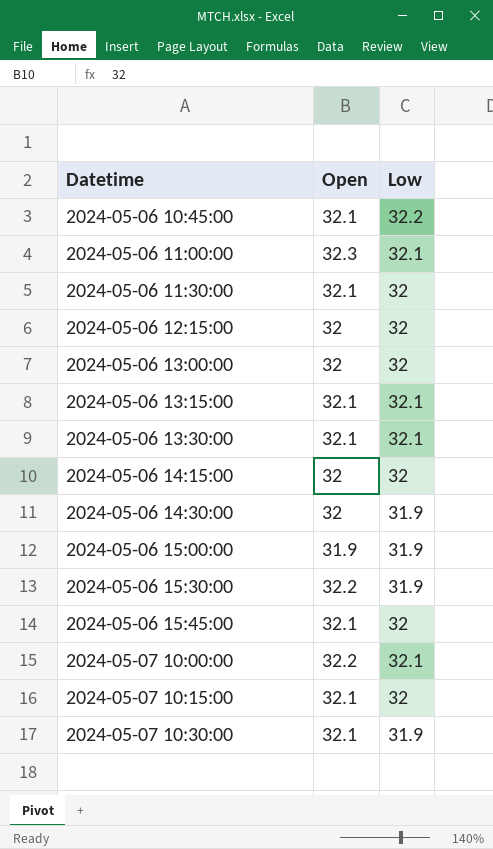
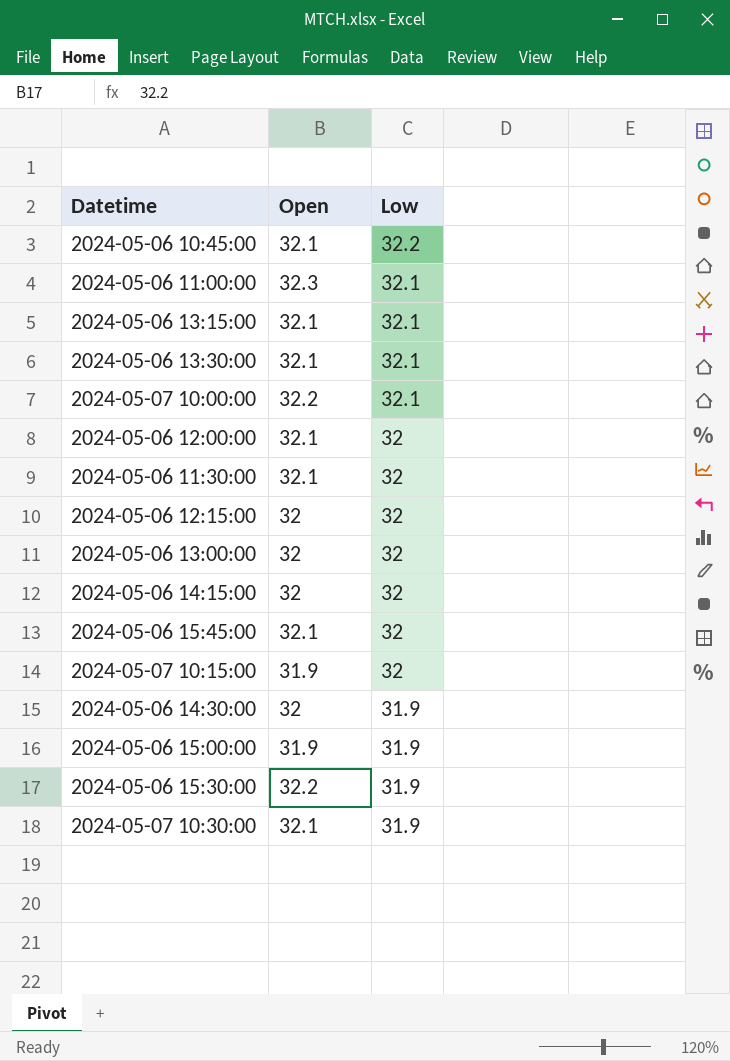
row order: Datetime ascending -> Low descending
row 2024-05-06 12:00:00: none -> 32.1 | 32
2024-05-07 10:15:00 | Open: 32.1 -> 31.9

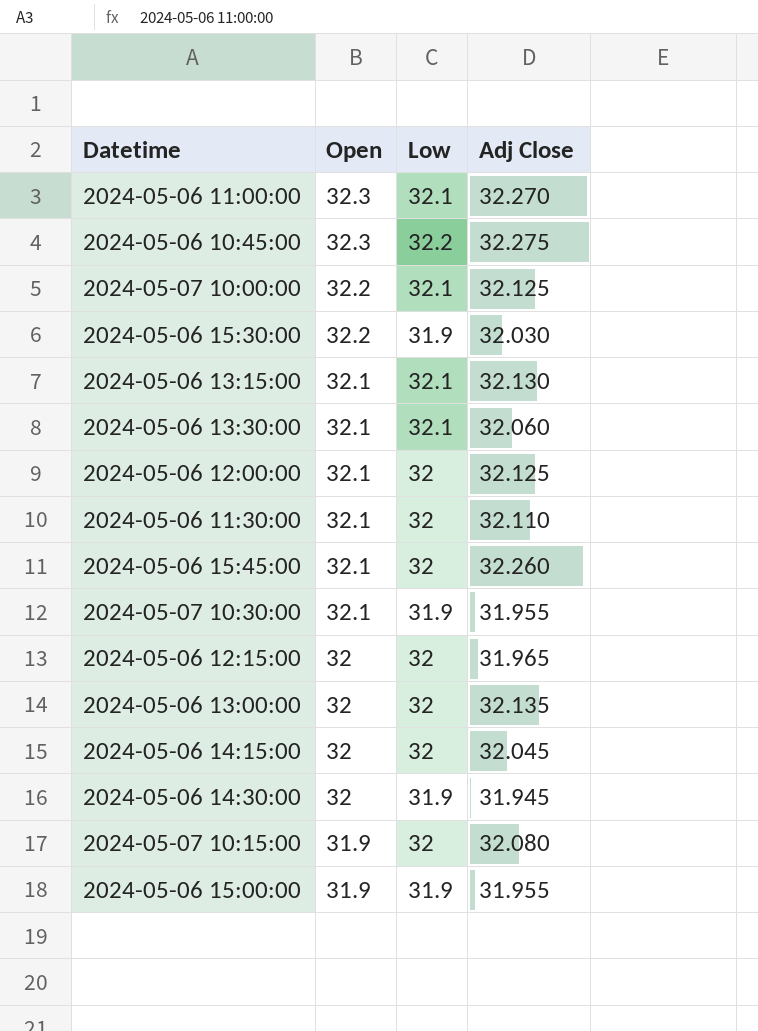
row order: Low descending -> Open descending
column Adj Close | position: none -> 4
2024-05-06 10:45:00 | Open: 32.1 -> 32.3

